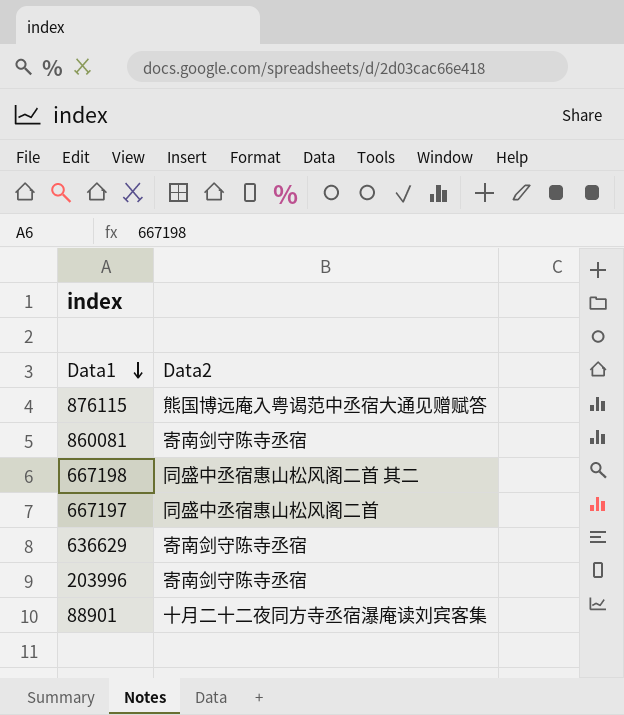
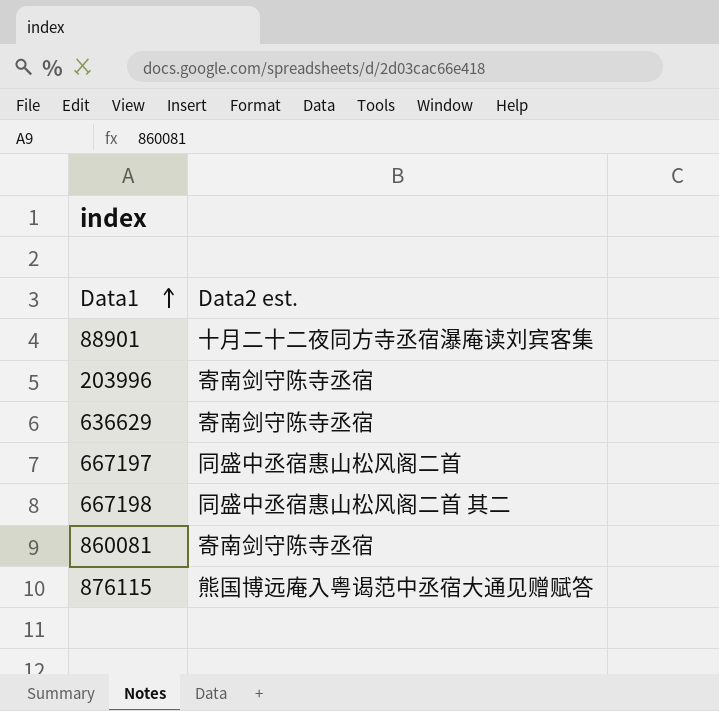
row order: Data1 descending -> Data1 ascending
column name: Data2 -> Data2 est.

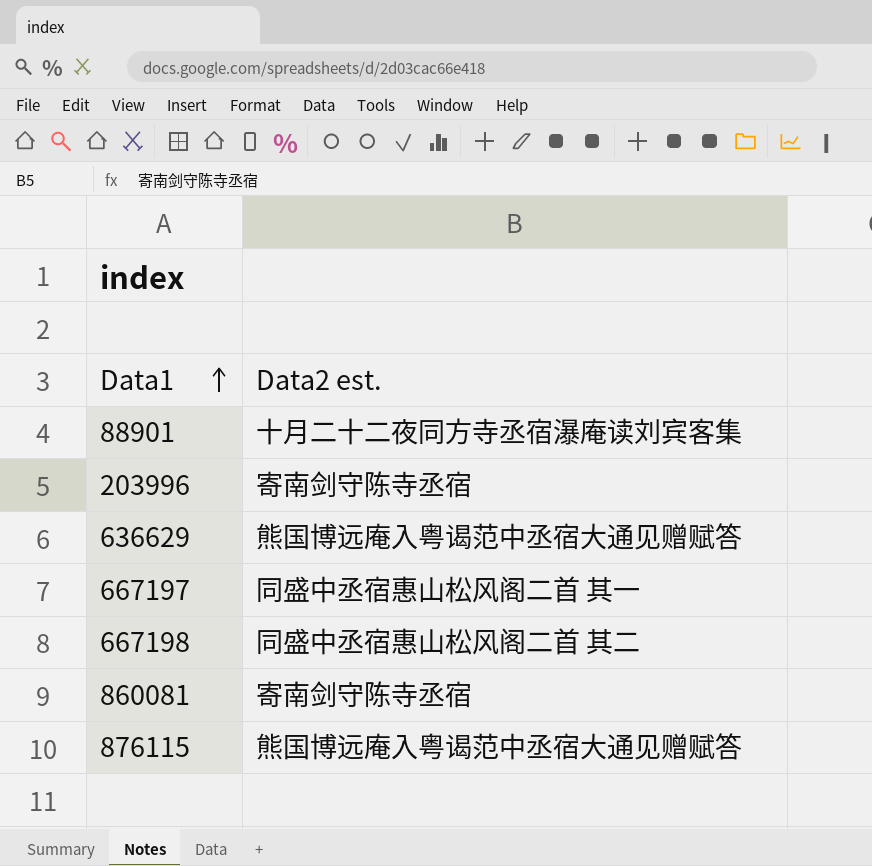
636629 | Data2 est.: 寄南剑守陈寺丞宿 -> 熊国博远庵入粤谒范中丞宿大通见赠赋答
667197 | Data2 est.: 同盛中丞宿惠山松风阁二首 -> 同盛中丞宿惠山松风阁二首 其一

